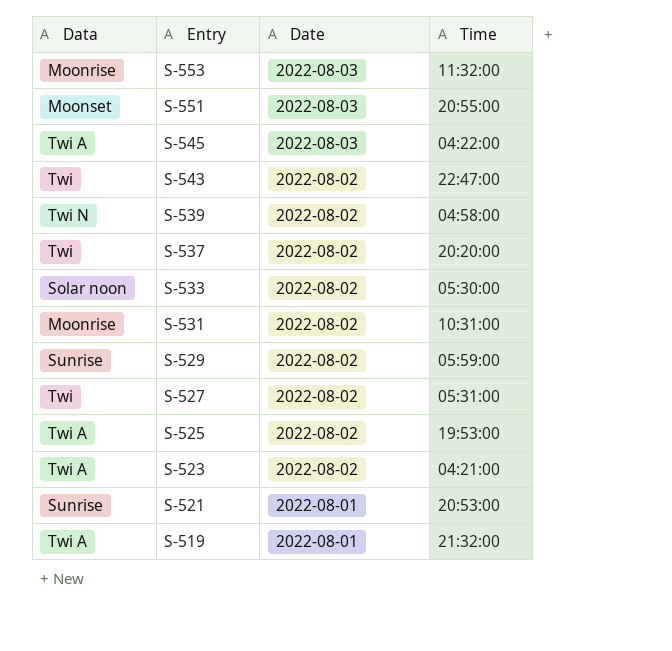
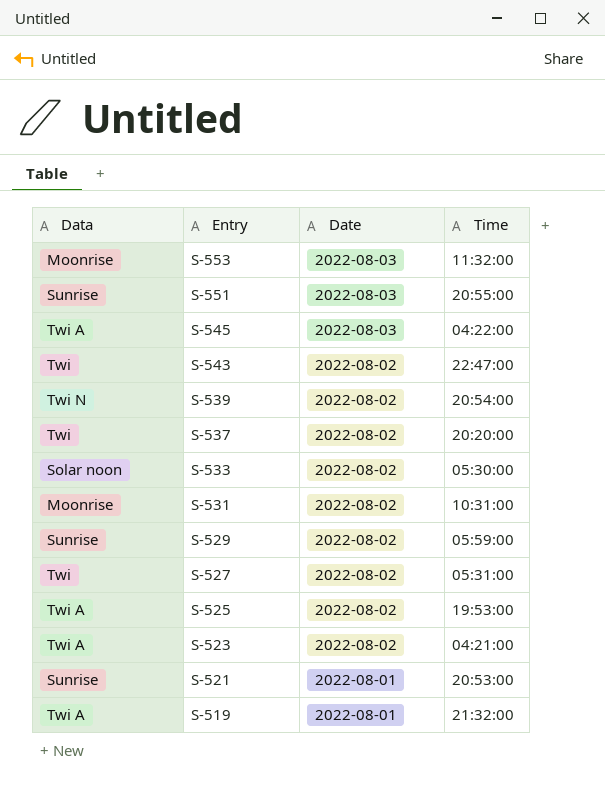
S-551 | Data: Moonset -> Sunrise
S-539 | Time: 04:58:00 -> 20:54:00

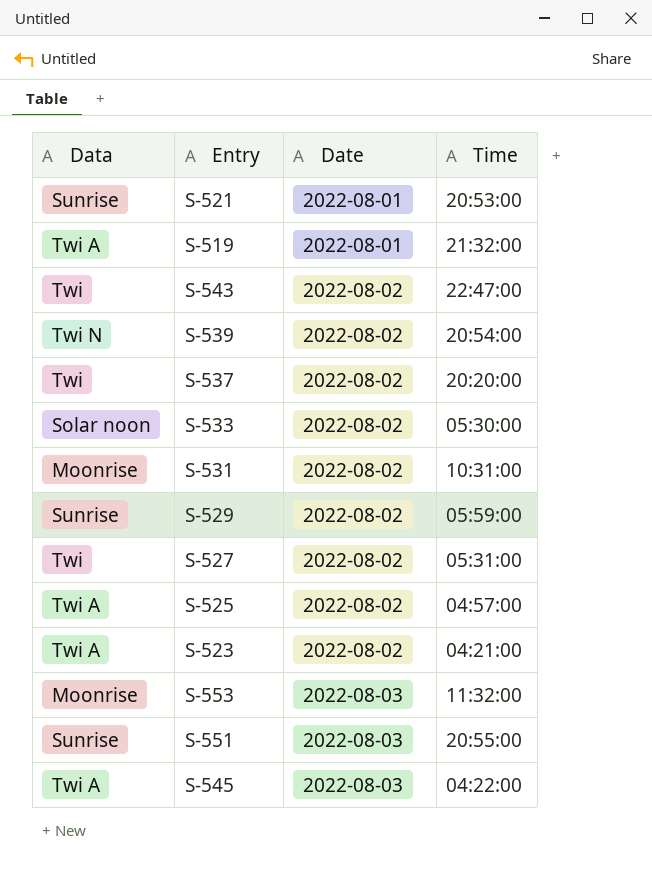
row order: Entry descending -> Date ascending
S-525 | Time: 19:53:00 -> 04:57:00

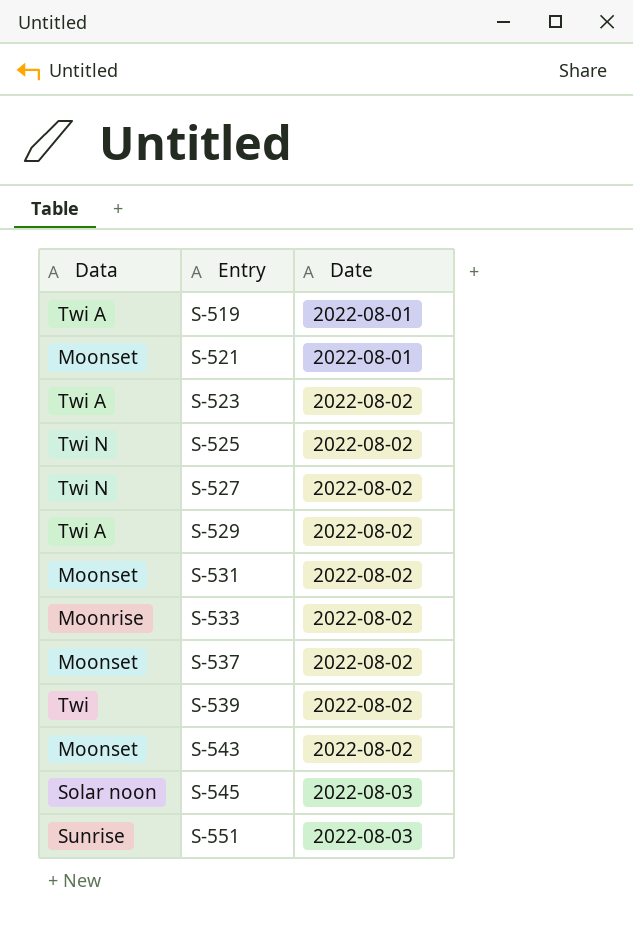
row order: Date ascending -> Entry ascending
column Time | position: 4 -> none
row S-553: Moonrise | 2022-08-03 | 11:32:00 -> none
S-521 | Data: Sunrise -> Moonset
S-525 | Data: Twi A -> Twi N
S-527 | Data: Twi -> Twi N
S-529 | Data: Sunrise -> Twi A
S-531 | Data: Moonrise -> Moonset
S-533 | Data: Solar noon -> Moonrise
S-537 | Data: Twi -> Moonset
S-539 | Data: Twi N -> Twi
S-543 | Data: Twi -> Moonset
S-545 | Data: Twi A -> Solar noon

